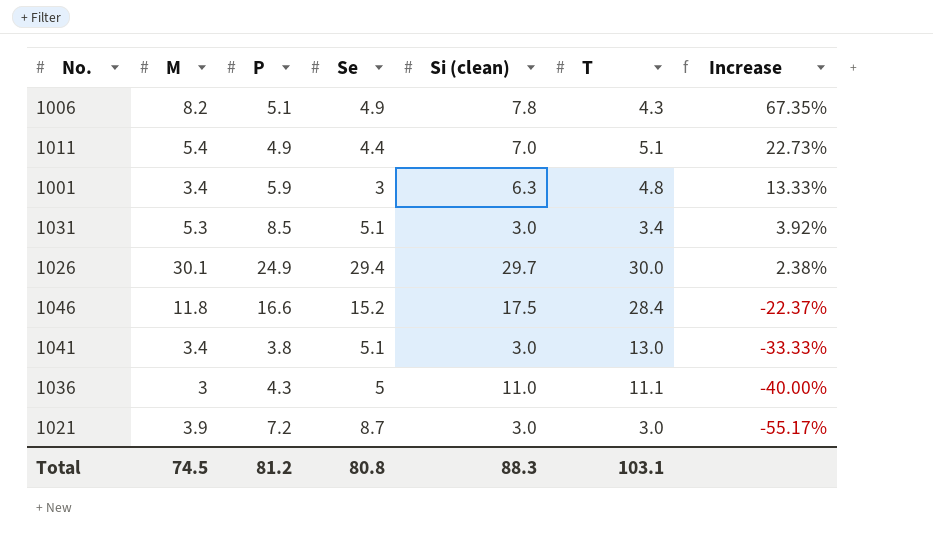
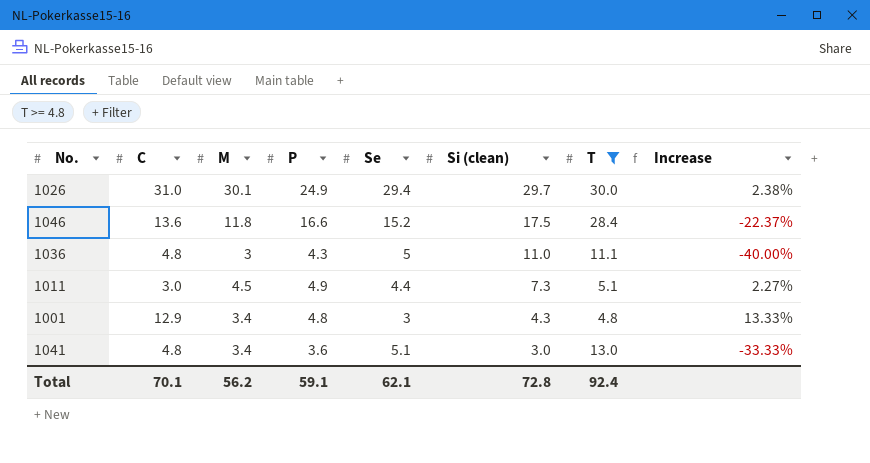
filter: none -> T >= 4.8
row order: Increase descending -> Si (clean) descending
column C | position: none -> 2
1011 | M: 5.4 -> 4.5
1011 | Si (clean): 7.0 -> 7.3
1011 | Increase: 22.73% -> 2.27%
1001 | P: 5.9 -> 4.8
1001 | Si (clean): 6.3 -> 4.3
1041 | P: 3.8 -> 3.6
Total | M: 74.5 -> 56.2
Total | P: 81.2 -> 59.1
Total | Se: 80.8 -> 62.1
Total | Si (clean): 88.3 -> 72.8
Total | T: 103.1 -> 92.4

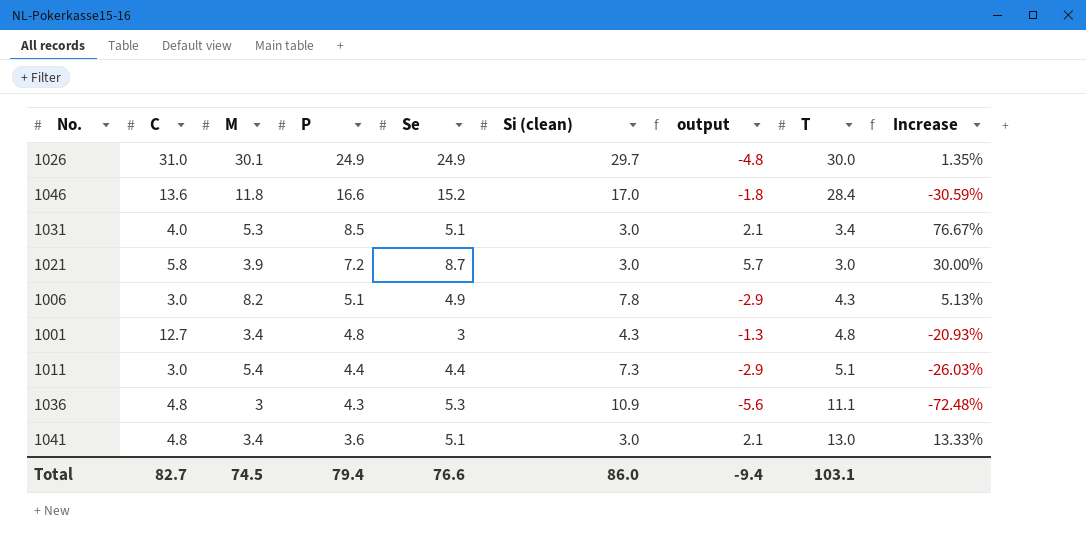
filter: T >= 4.8 -> none
row order: Si (clean) descending -> P descending
column output | formula: none -> [Se] - [Si (clean)]
column Increase | formula: ([M] - [Se]) / [Se] -> ([M] - [Si (clean)]) / [Si (clean)]
1026 | Se: 29.4 -> 24.9
1046 | Si (clean): 17.5 -> 17.0
1001 | C: 12.9 -> 12.7
1011 | M: 4.5 -> 5.4
1011 | P: 4.9 -> 4.4
1036 | Se: 5 -> 5.3
1036 | Si (clean): 11.0 -> 10.9
Total | C: 70.1 -> 82.7
Total | M: 56.2 -> 74.5
Total | P: 59.1 -> 79.4
Total | Se: 62.1 -> 76.6
Total | Si (clean): 72.8 -> 86.0
Total | T: 92.4 -> 103.1

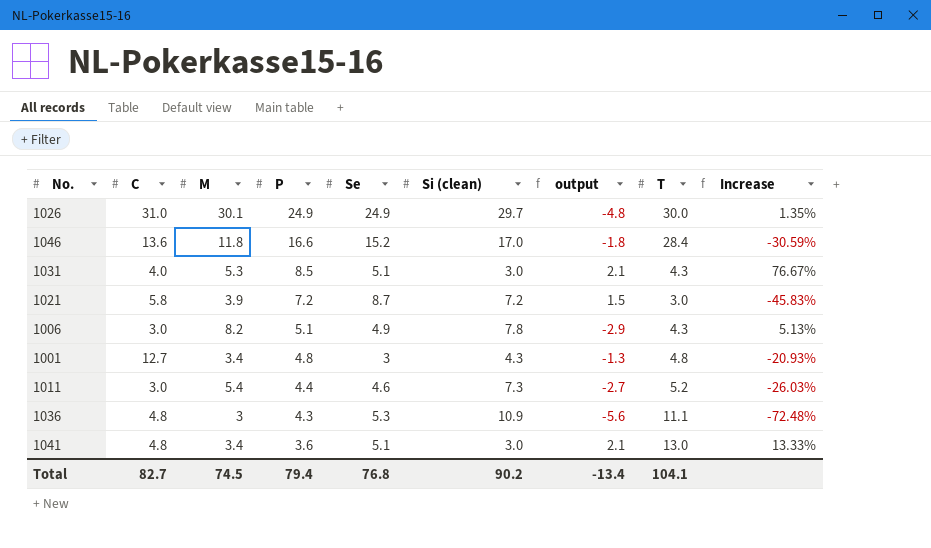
1031 | T: 3.4 -> 4.3
1021 | Si (clean): 3.0 -> 7.2
1021 | output: 5.7 -> 1.5
1021 | Increase: 30.00% -> -45.83%
1011 | Se: 4.4 -> 4.6
1011 | output: -2.9 -> -2.7
1011 | T: 5.1 -> 5.2
Total | Se: 76.6 -> 76.8
Total | Si (clean): 86.0 -> 90.2
Total | output: -9.4 -> -13.4
Total | T: 103.1 -> 104.1

